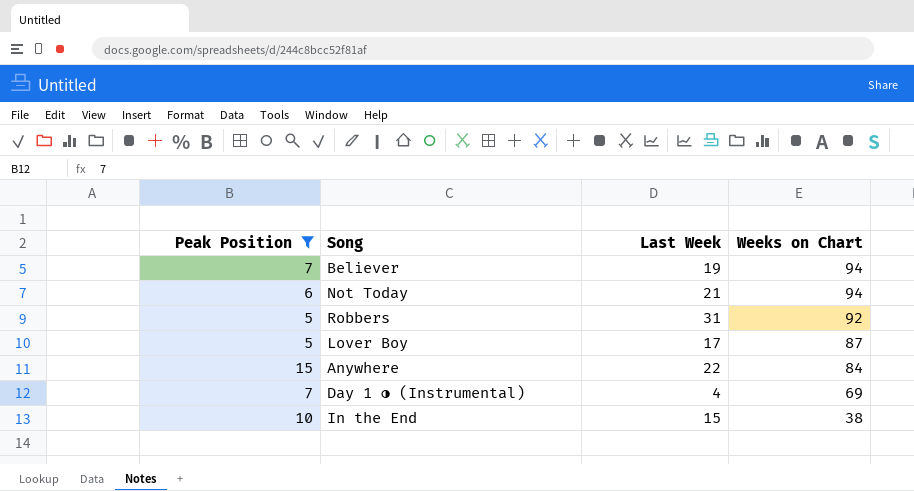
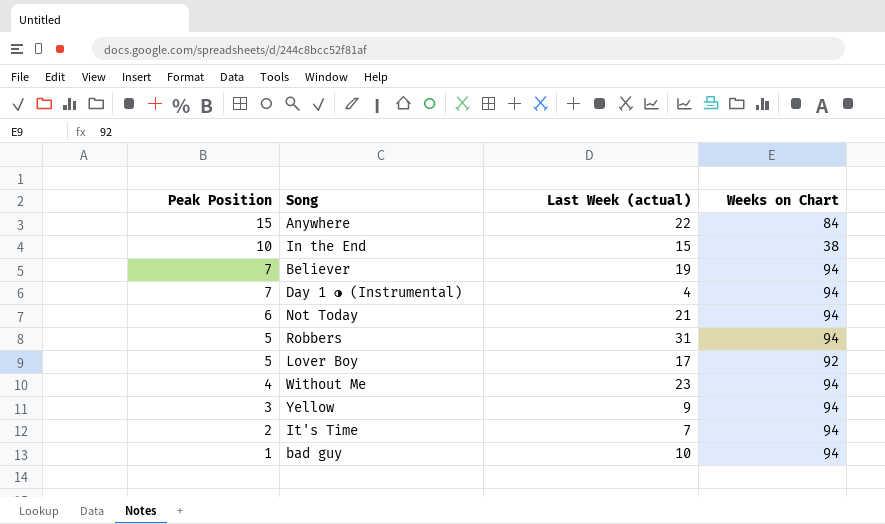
filter: Peak Position >= 5 -> none
row order: Weeks on Chart descending -> Peak Position descending
column name: Last Week -> Last Week (actual)
Day 1 ◑ (Instrumental) | Weeks on Chart: 69 -> 94
Robbers | Weeks on Chart: 92 -> 94
Lover Boy | Weeks on Chart: 87 -> 92

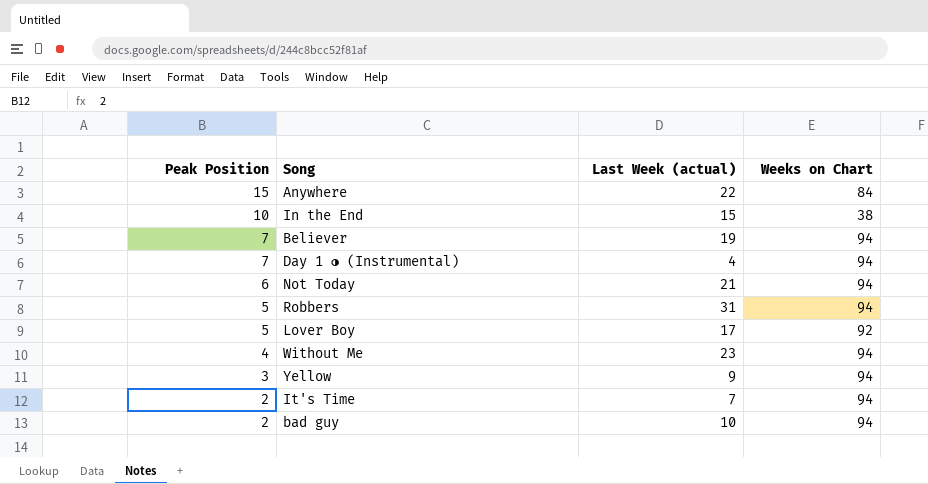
bad guy | Peak Position: 1 -> 2

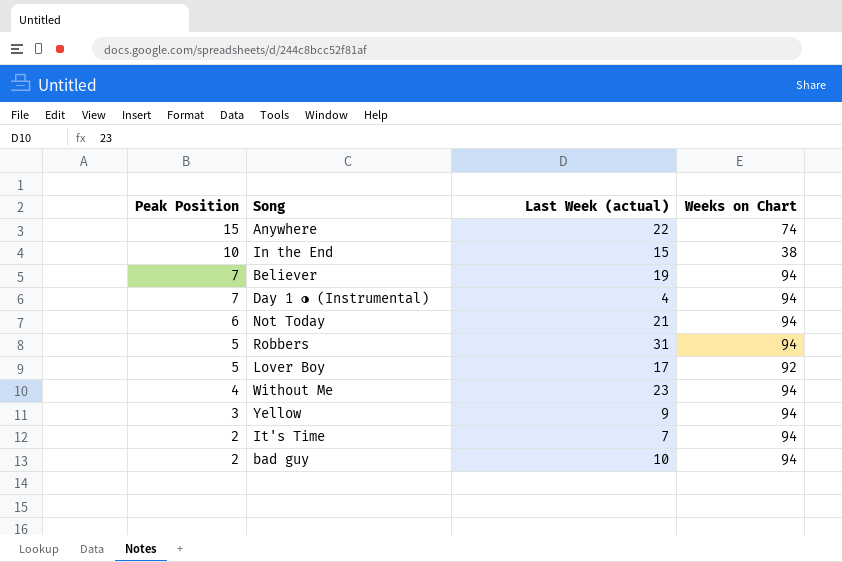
Anywhere | Weeks on Chart: 84 -> 74

